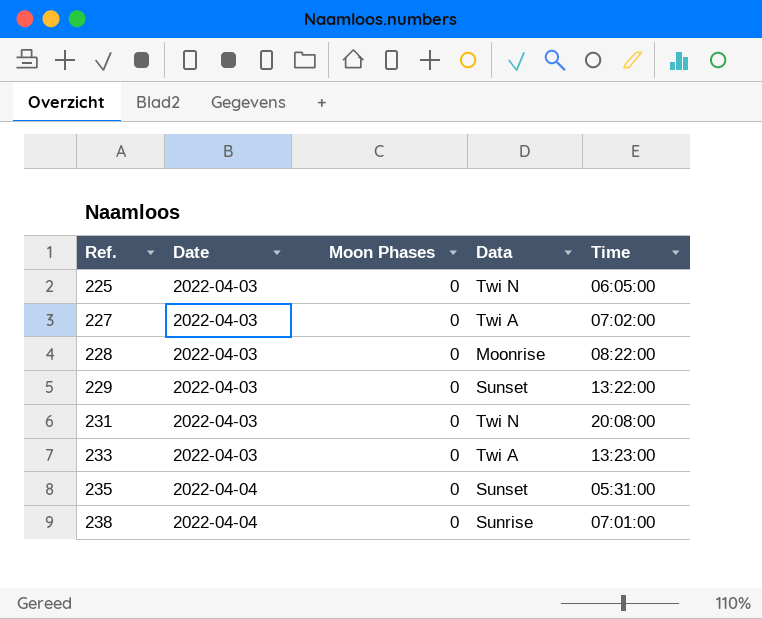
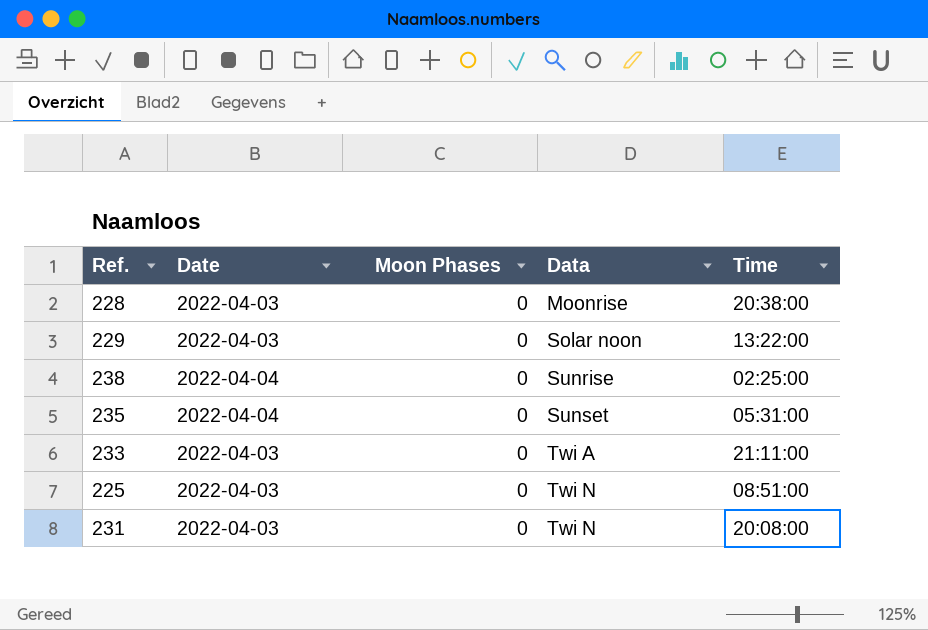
row order: Ref. ascending -> Data ascending
row 227: 2022-04-03 | 0 | Twi A | 07:02:00 -> none
228 | Time: 08:22:00 -> 20:38:00
229 | Data: Sunset -> Solar noon
238 | Time: 07:01:00 -> 02:25:00
233 | Time: 13:23:00 -> 21:11:00
225 | Time: 06:05:00 -> 08:51:00

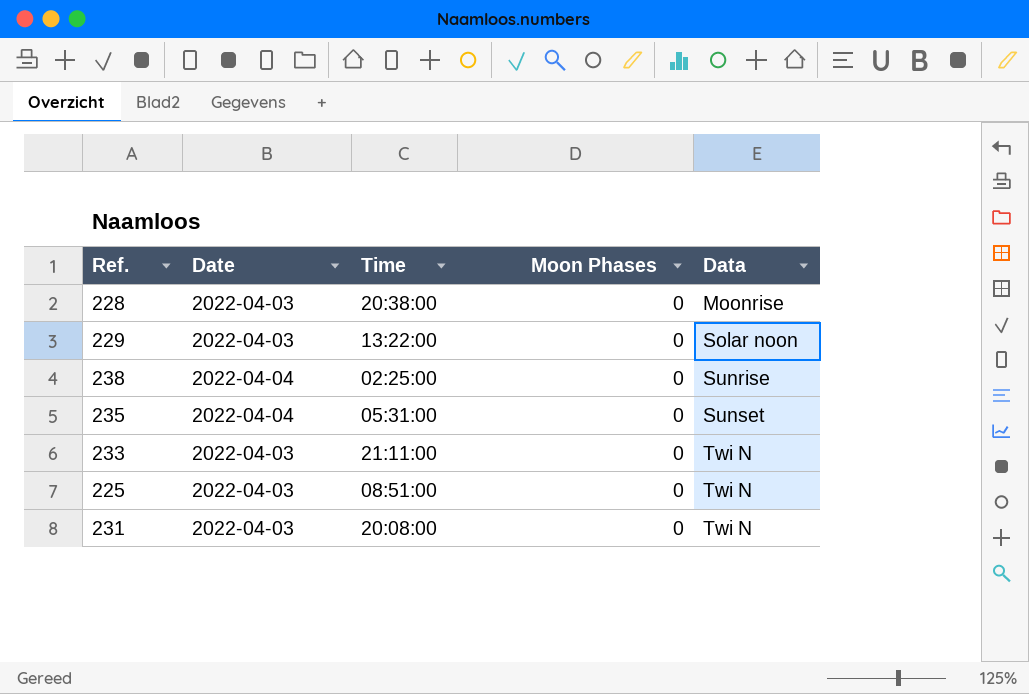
column Time | position: 5 -> 3
233 | Data: Twi A -> Twi N

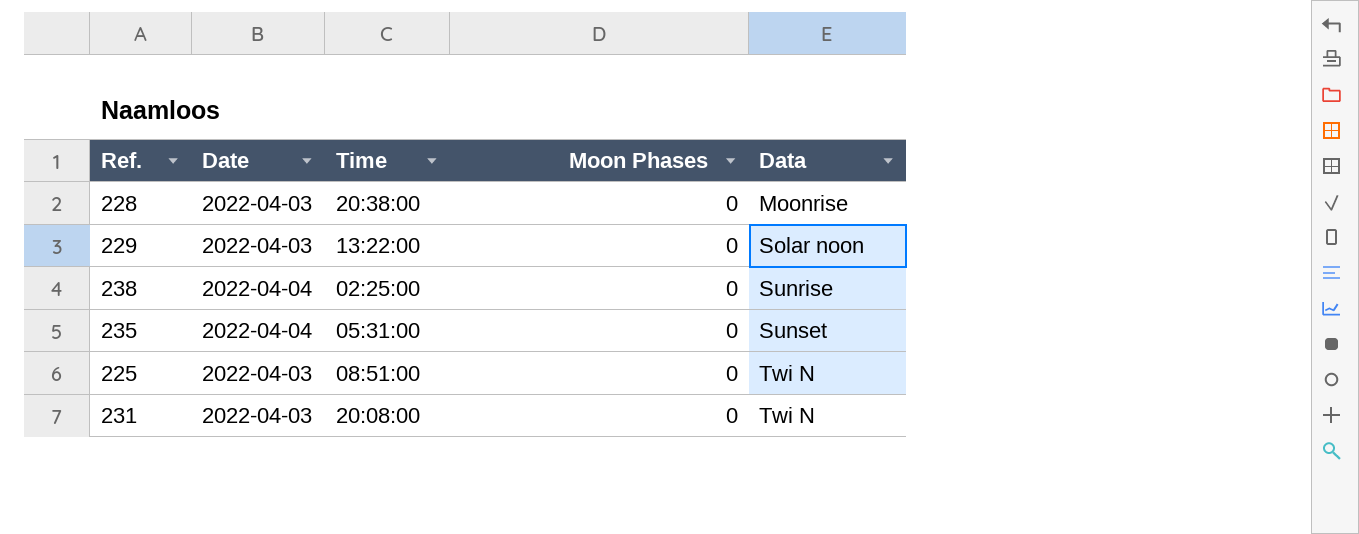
row 233: 2022-04-03 | 21:11:00 | 0 | Twi N -> none

